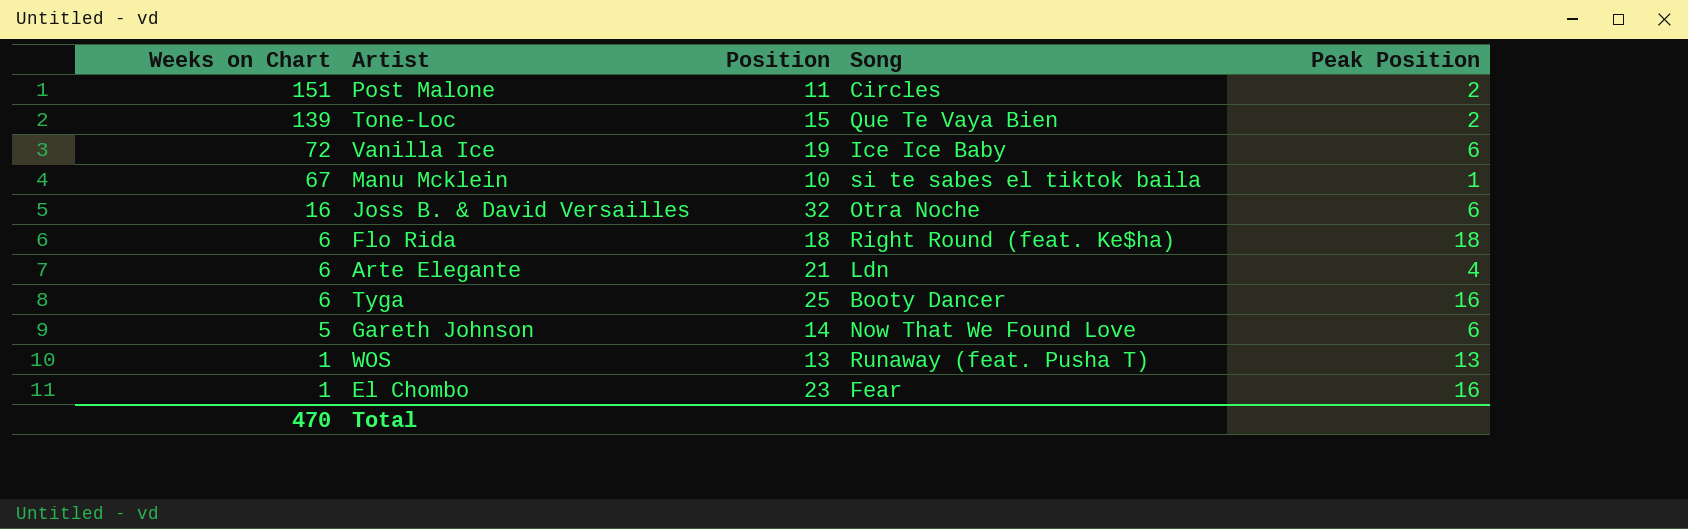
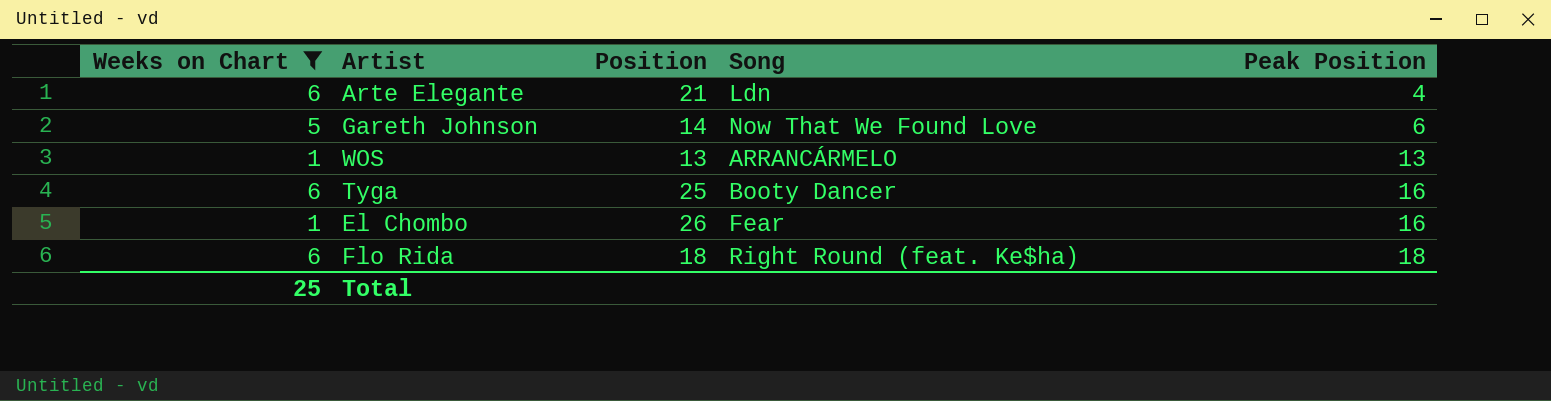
filter: none -> Weeks on Chart <= 6
row order: Weeks on Chart descending -> Peak Position ascending
WOS | Song: Runaway (feat. Pusha T) -> ARRANCÁRMELO
El Chombo | Position: 23 -> 26
Total | Weeks on Chart: 470 -> 25

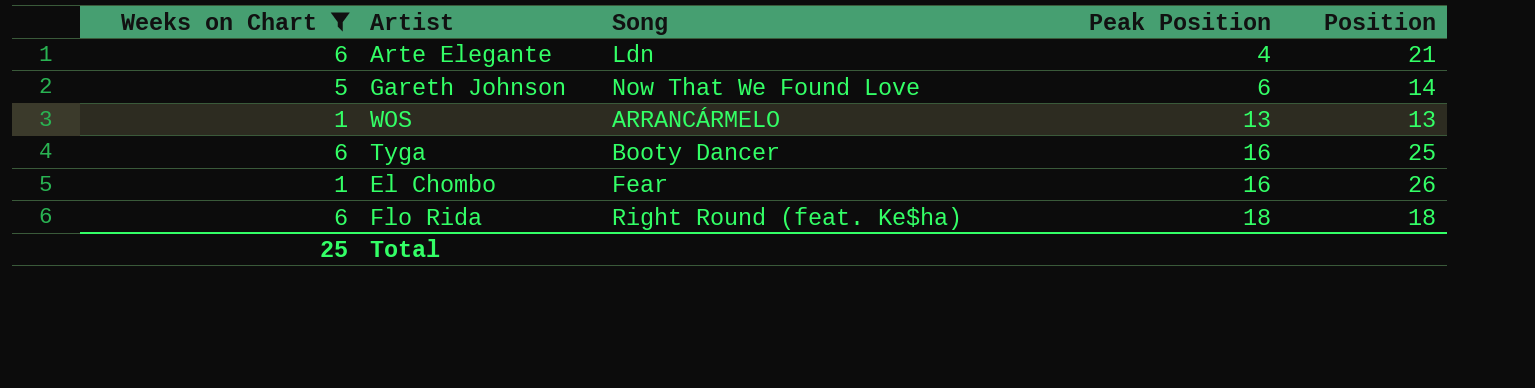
column Position | position: 3 -> 5

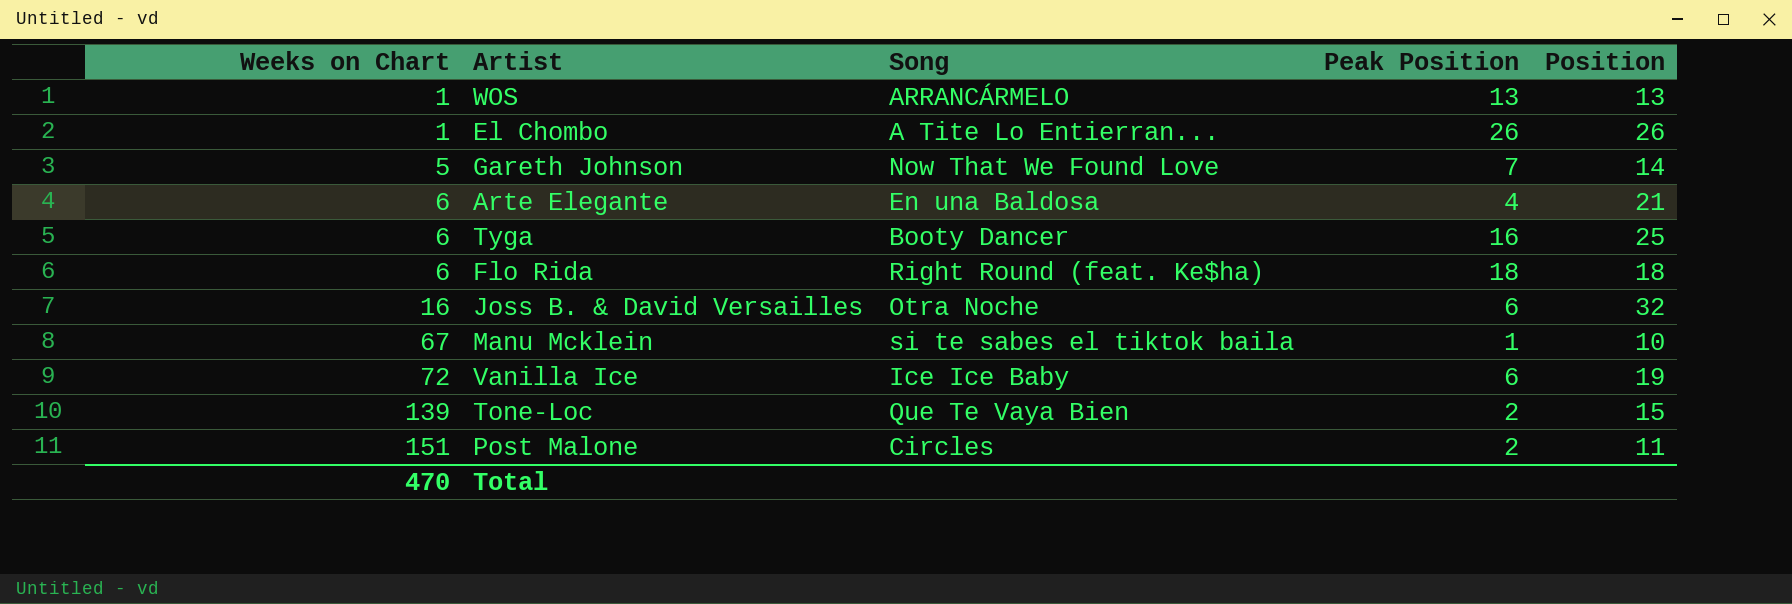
filter: Weeks on Chart <= 6 -> none
row order: Peak Position ascending -> Weeks on Chart ascending
El Chombo | Song: Fear -> A Tite Lo Entierran...
El Chombo | Peak Position: 16 -> 26
Gareth Johnson | Peak Position: 6 -> 7
Arte Elegante | Song: Ldn -> En una Baldosa
Total | Weeks on Chart: 25 -> 470

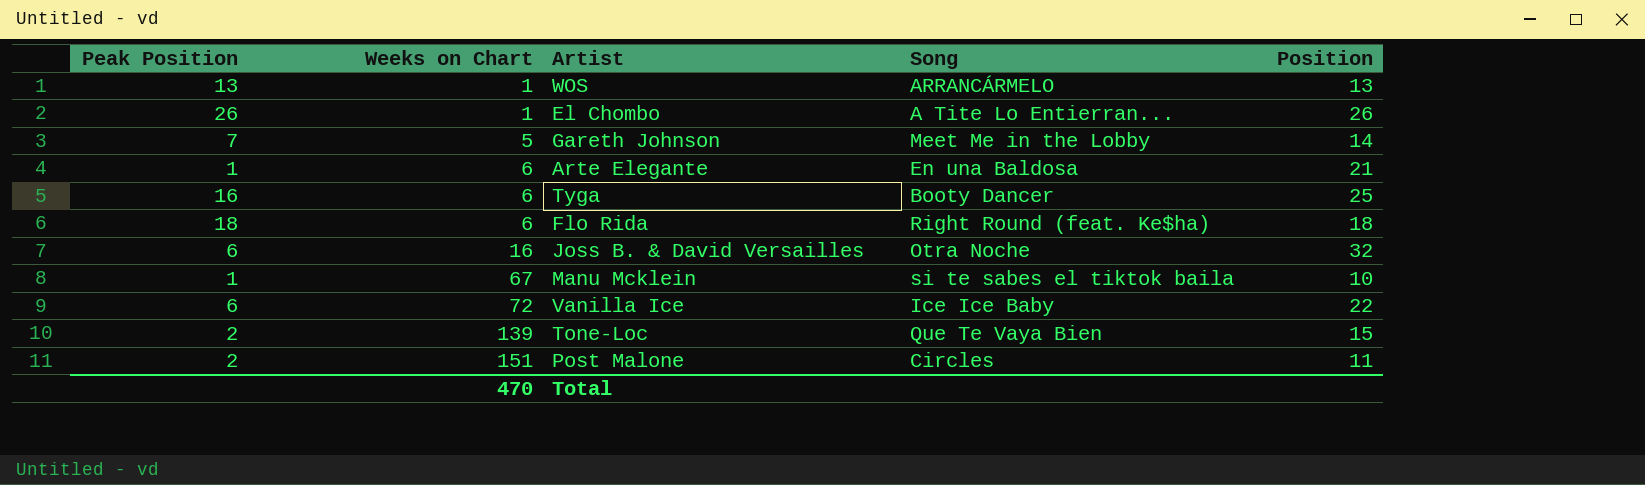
column Peak Position | position: 4 -> 1
Gareth Johnson | Song: Now That We Found Love -> Meet Me in the Lobby
Arte Elegante | Peak Position: 4 -> 1
Vanilla Ice | Position: 19 -> 22

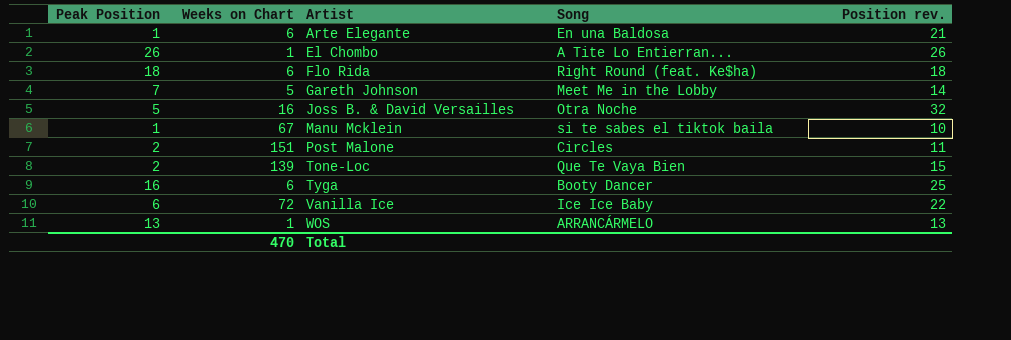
row order: Weeks on Chart ascending -> Artist ascending
column name: Position -> Position rev.
Joss B. & David Versailles | Peak Position: 6 -> 5

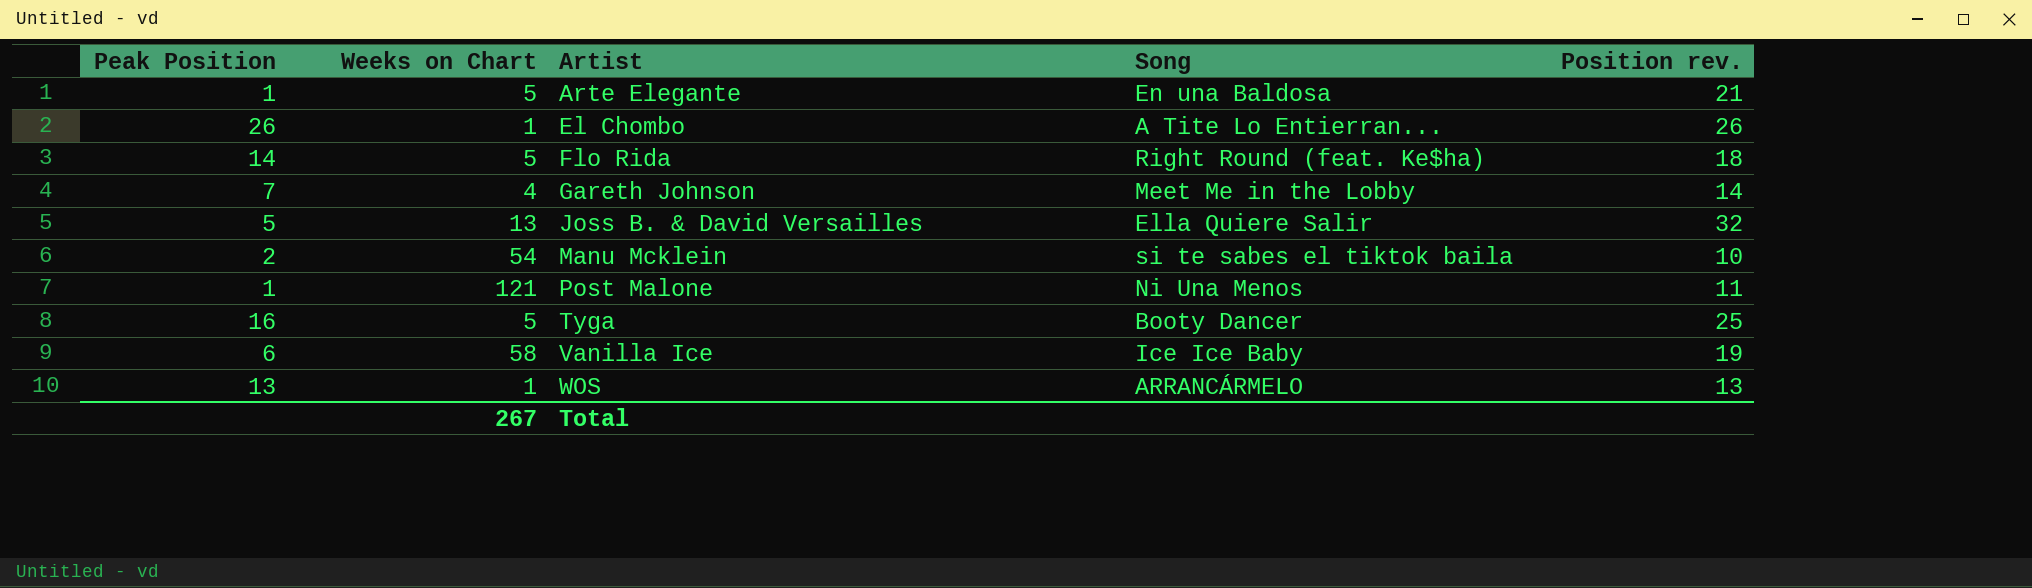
row Tone-Loc: 2 | 139 | Que Te Vaya Bien | 15 -> none
Arte Elegante | Weeks on Chart: 6 -> 5
Flo Rida | Peak Position: 18 -> 14
Flo Rida | Weeks on Chart: 6 -> 5
Gareth Johnson | Weeks on Chart: 5 -> 4
Joss B. & David Versailles | Weeks on Chart: 16 -> 13
Joss B. & David Versailles | Song: Otra Noche -> Ella Quiere Salir
Manu Mcklein | Peak Position: 1 -> 2
Manu Mcklein | Weeks on Chart: 67 -> 54
Post Malone | Peak Position: 2 -> 1
Post Malone | Weeks on Chart: 151 -> 121
Post Malone | Song: Circles -> Ni Una Menos
Tyga | Weeks on Chart: 6 -> 5
Vanilla Ice | Weeks on Chart: 72 -> 58
Vanilla Ice | Position rev.: 22 -> 19
Total | Weeks on Chart: 470 -> 267

